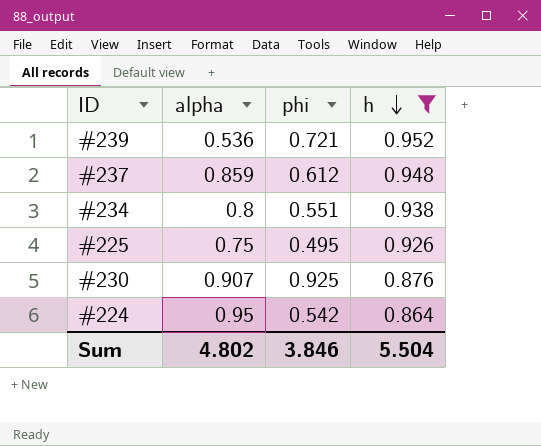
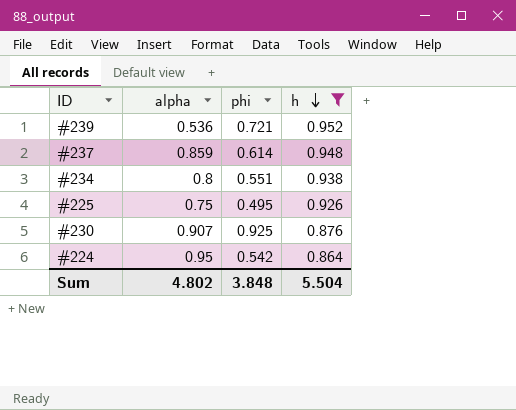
#237 | phi: 0.612 -> 0.614
Sum | phi: 3.846 -> 3.848

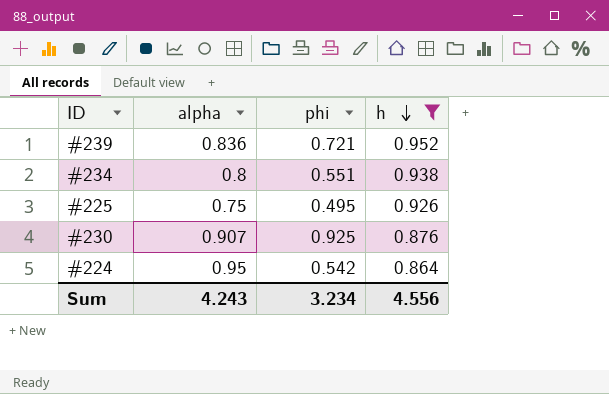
row #237: 0.859 | 0.614 | 0.948 -> none
#239 | alpha: 0.536 -> 0.836
Sum | alpha: 4.802 -> 4.243
Sum | phi: 3.848 -> 3.234
Sum | h: 5.504 -> 4.556

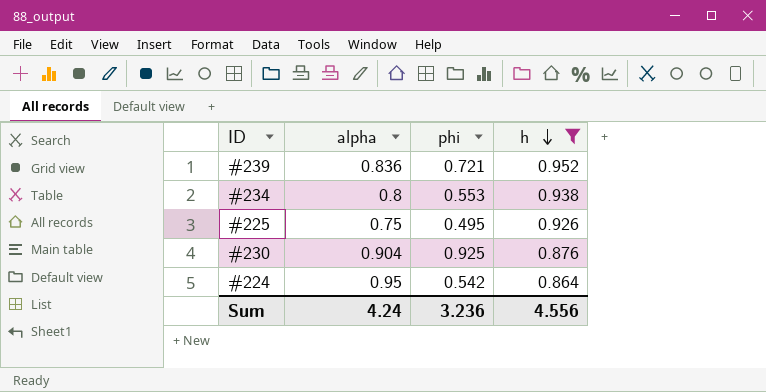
#234 | phi: 0.551 -> 0.553
#230 | alpha: 0.907 -> 0.904
Sum | alpha: 4.243 -> 4.24
Sum | phi: 3.234 -> 3.236

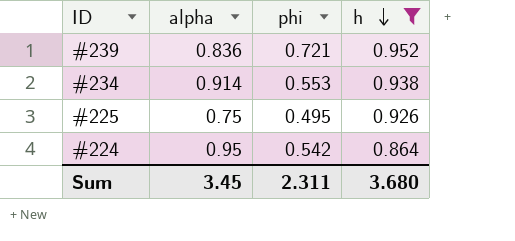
row #230: 0.904 | 0.925 | 0.876 -> none
#234 | alpha: 0.8 -> 0.914
Sum | alpha: 4.24 -> 3.45
Sum | phi: 3.236 -> 2.311
Sum | h: 4.556 -> 3.680

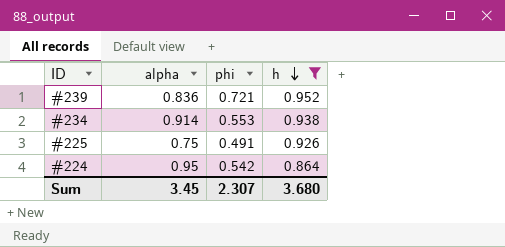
#225 | phi: 0.495 -> 0.491
Sum | phi: 2.311 -> 2.307

